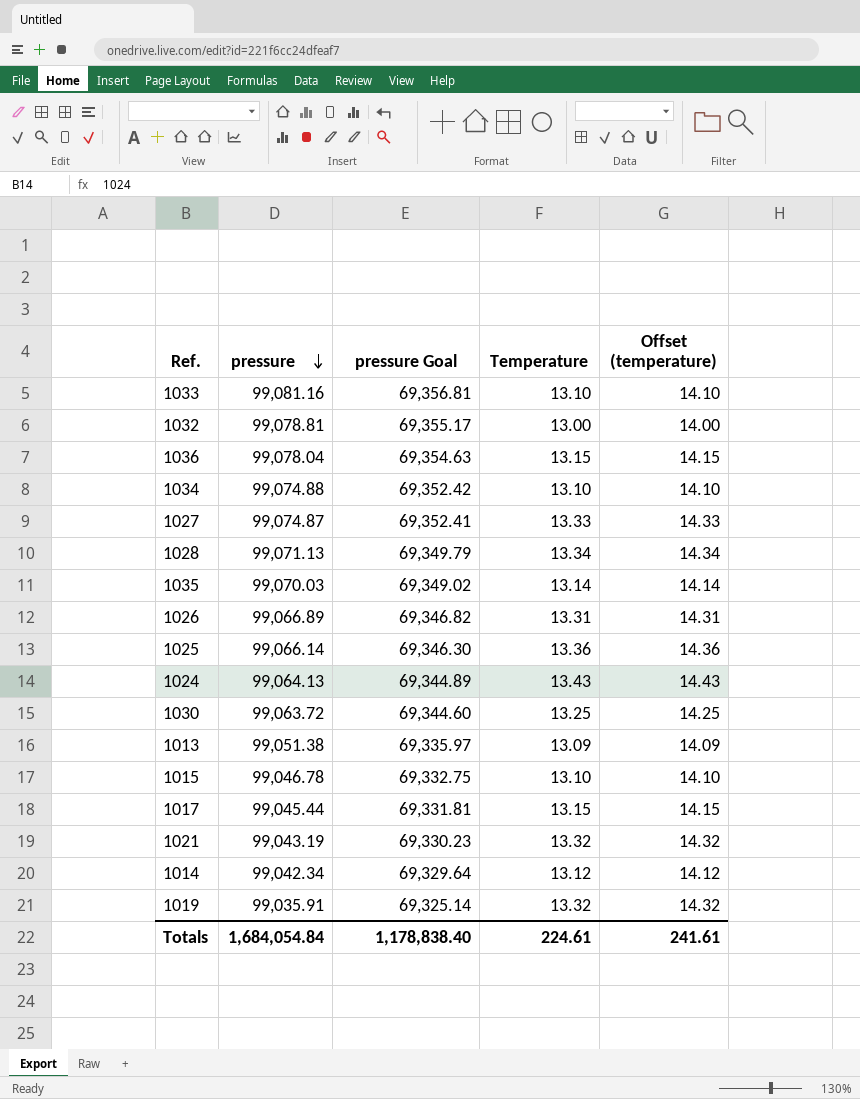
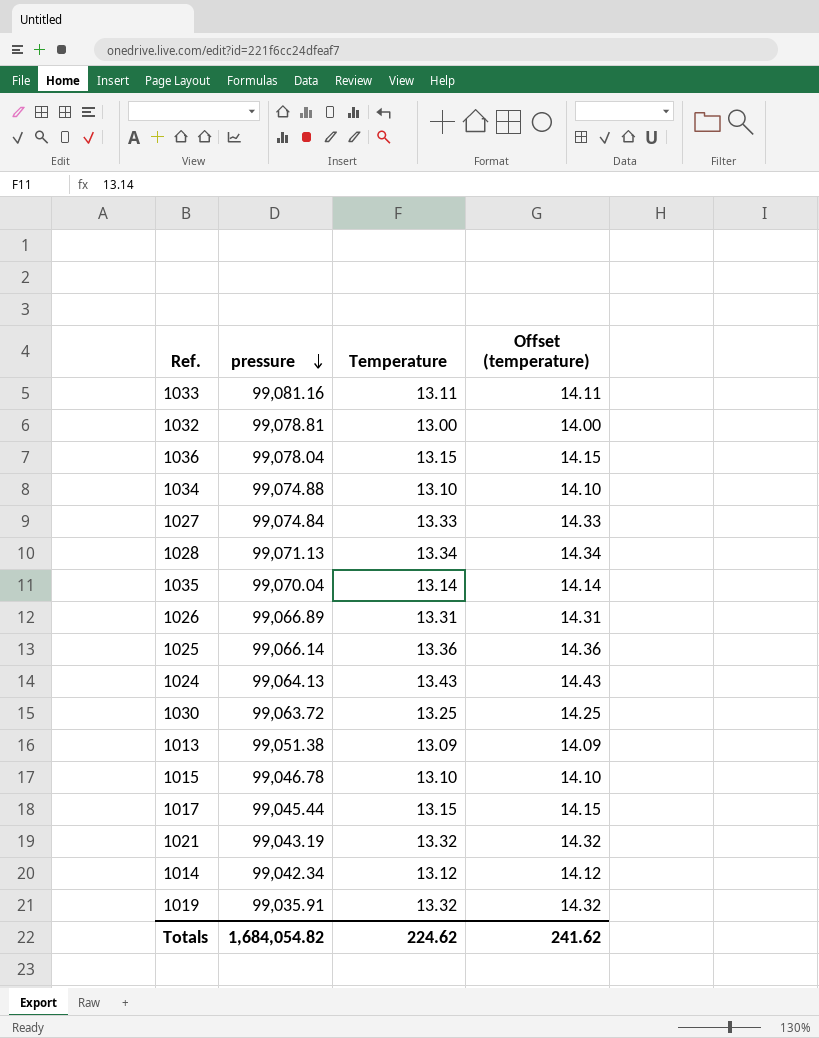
column pressure Goal | formula: [pressure] * 0.7 -> none
1033 | Temperature: 13.10 -> 13.11
1033 | Offset (temperature): 14.10 -> 14.11
1027 | pressure: 99,074.87 -> 99,074.84
1035 | pressure: 99,070.03 -> 99,070.04
Totals | pressure: 1,684,054.84 -> 1,684,054.82
Totals | Temperature: 224.61 -> 224.62
Totals | Offset (temperature): 241.61 -> 241.62

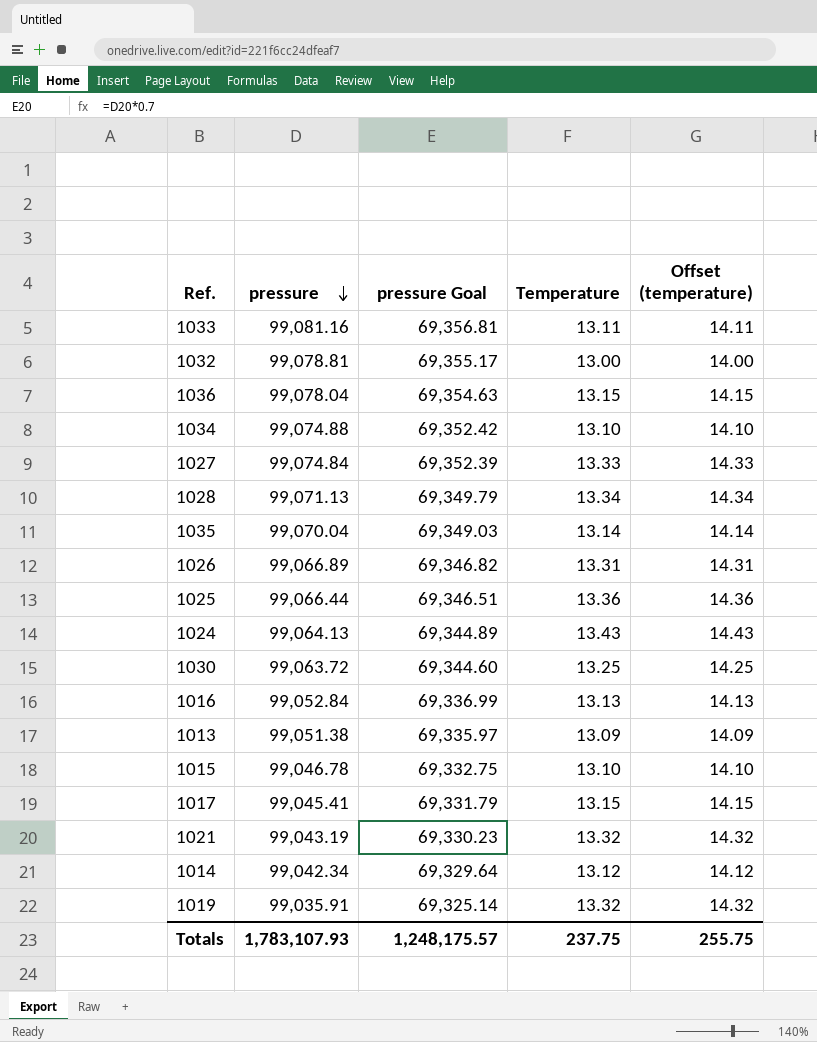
column pressure Goal | formula: none -> [pressure] * 0.7
1025 | pressure: 99,066.14 -> 99,066.44
row 1016: none -> 99,052.84 | 69,336.99 | 13.13 | 14.13
1017 | pressure: 99,045.44 -> 99,045.41
Totals | pressure: 1,684,054.82 -> 1,783,107.93
Totals | Temperature: 224.62 -> 237.75
Totals | Offset (temperature): 241.62 -> 255.75

